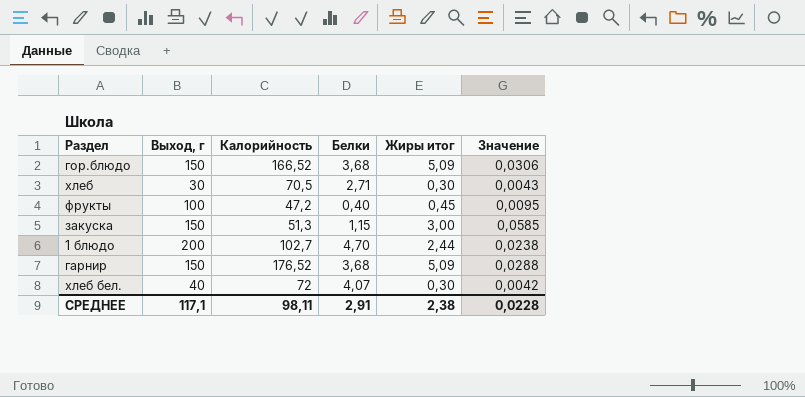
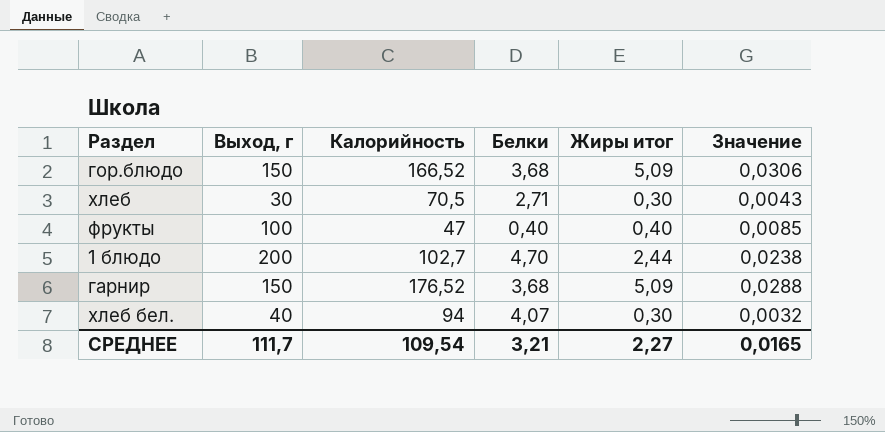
row закуска: 150 | 51,3 | 1,15 | 3,00 | 0,0585 -> none
фрукты | Калорийность: 47,2 -> 47
фрукты | Жиры итог: 0,45 -> 0,40
фрукты | Значение: 0,0095 -> 0,0085
хлеб бел. | Калорийность: 72 -> 94
хлеб бел. | Значение: 0,0042 -> 0,0032
СРЕДНЕЕ | Выход, г: 117,1 -> 111,7
СРЕДНЕЕ | Калорийность: 98,11 -> 109,54
СРЕДНЕЕ | Белки: 2,91 -> 3,21
СРЕДНЕЕ | Жиры итог: 2,38 -> 2,27
СРЕДНЕЕ | Значение: 0,0228 -> 0,0165

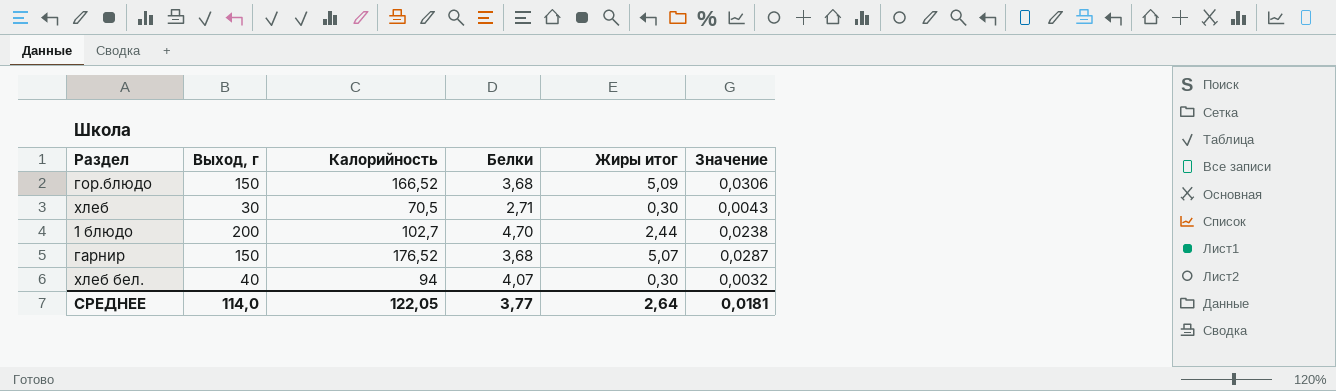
row фрукты: 100 | 47 | 0,40 | 0,40 | 0,0085 -> none
гарнир | Жиры итог: 5,09 -> 5,07
гарнир | Значение: 0,0288 -> 0,0287
СРЕДНЕЕ | Выход, г: 111,7 -> 114,0
СРЕДНЕЕ | Калорийность: 109,54 -> 122,05
СРЕДНЕЕ | Белки: 3,21 -> 3,77
СРЕДНЕЕ | Жиры итог: 2,27 -> 2,64
СРЕДНЕЕ | Значение: 0,0165 -> 0,0181

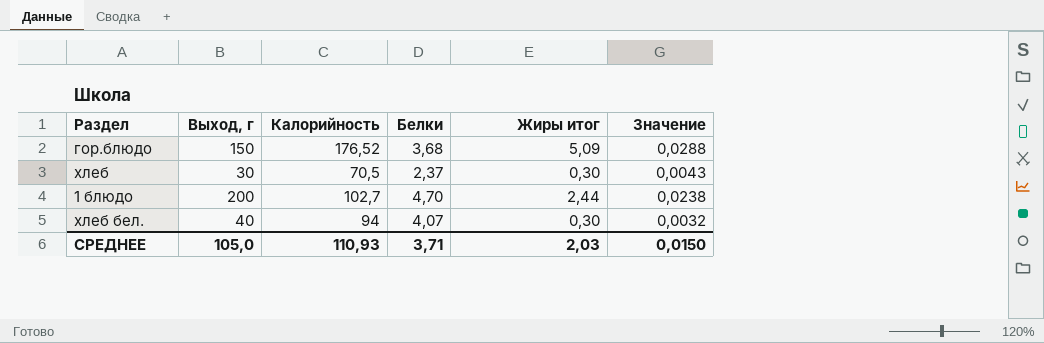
row гарнир: 150 | 176,52 | 3,68 | 5,07 | 0,0287 -> none
гор.блюдо | Калорийность: 166,52 -> 176,52
гор.блюдо | Значение: 0,0306 -> 0,0288
хлеб | Белки: 2,71 -> 2,37
СРЕДНЕЕ | Выход, г: 114,0 -> 105,0
СРЕДНЕЕ | Калорийность: 122,05 -> 110,93
СРЕДНЕЕ | Белки: 3,77 -> 3,71
СРЕДНЕЕ | Жиры итог: 2,64 -> 2,03
СРЕДНЕЕ | Значение: 0,0181 -> 0,0150

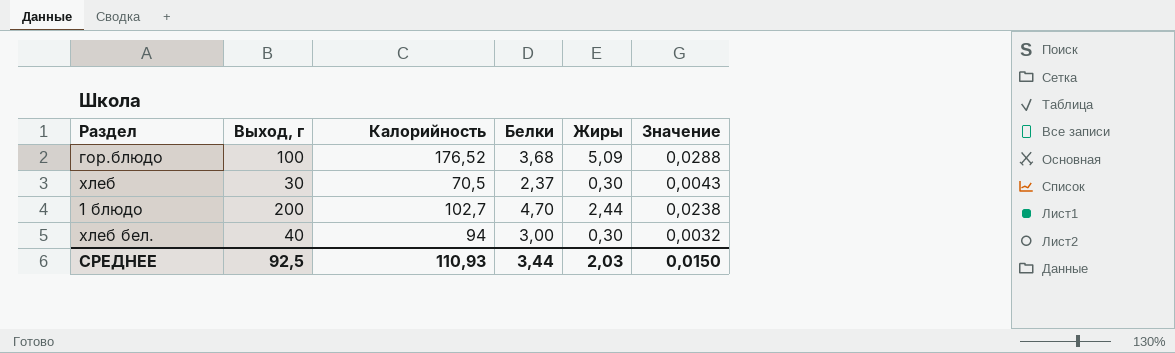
column name: Жиры итог -> Жиры
гор.блюдо | Выход, г: 150 -> 100
хлеб бел. | Белки: 4,07 -> 3,00
СРЕДНЕЕ | Выход, г: 105,0 -> 92,5
СРЕДНЕЕ | Белки: 3,71 -> 3,44

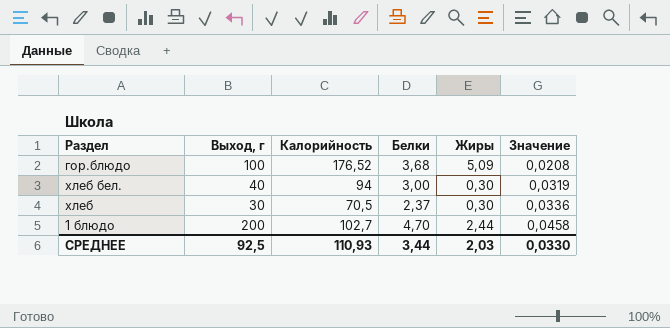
row order: none -> Значение ascending
column Значение | formula: [Жиры] / [Калорийность] -> [Белки] / [Калорийность]
СРЕДНЕЕ | Значение: 0,0150 -> 0,0330

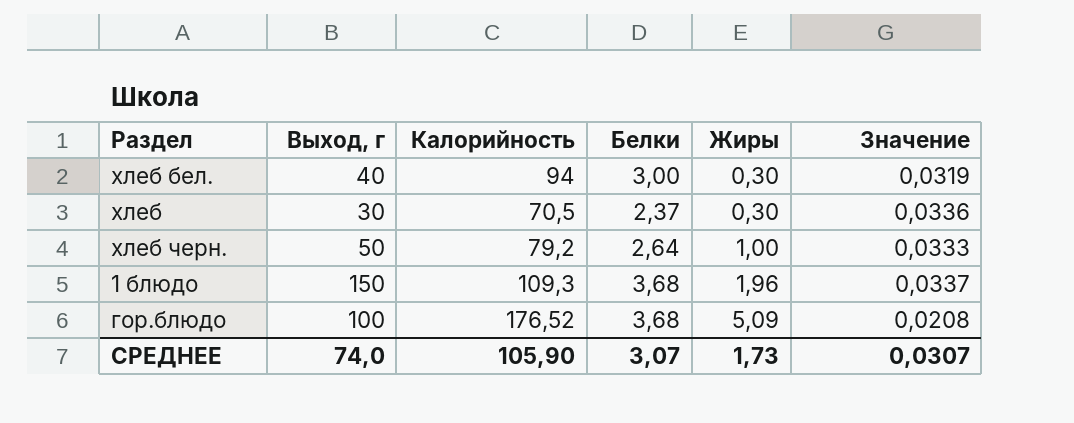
row order: Значение ascending -> Жиры ascending
row хлеб черн.: none -> 50 | 79,2 | 2,64 | 1,00 | 0,0333
1 блюдо | Выход, г: 200 -> 150
1 блюдо | Калорийность: 102,7 -> 109,3
1 блюдо | Белки: 4,70 -> 3,68
1 блюдо | Жиры: 2,44 -> 1,96
1 блюдо | Значение: 0,0458 -> 0,0337
СРЕДНЕЕ | Выход, г: 92,5 -> 74,0
СРЕДНЕЕ | Калорийность: 110,93 -> 105,90
СРЕДНЕЕ | Белки: 3,44 -> 3,07
СРЕДНЕЕ | Жиры: 2,03 -> 1,73
СРЕДНЕЕ | Значение: 0,0330 -> 0,0307

